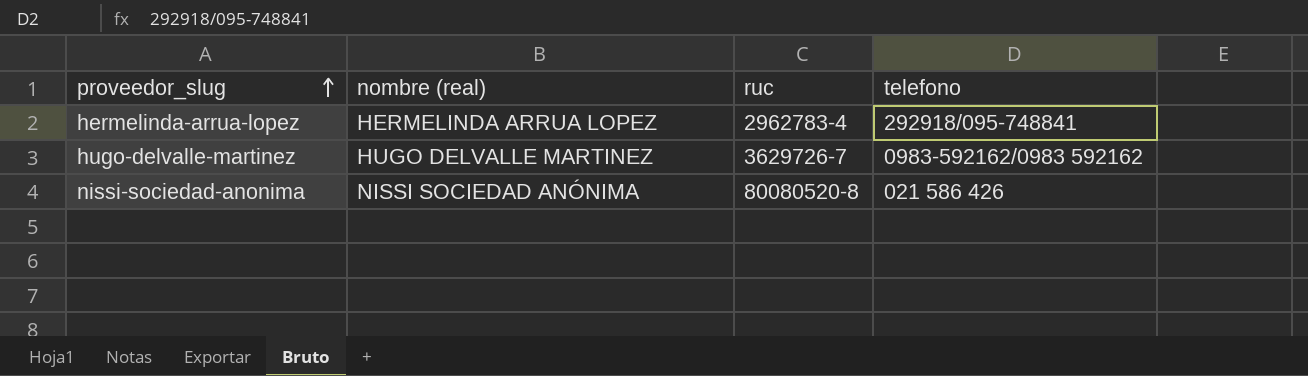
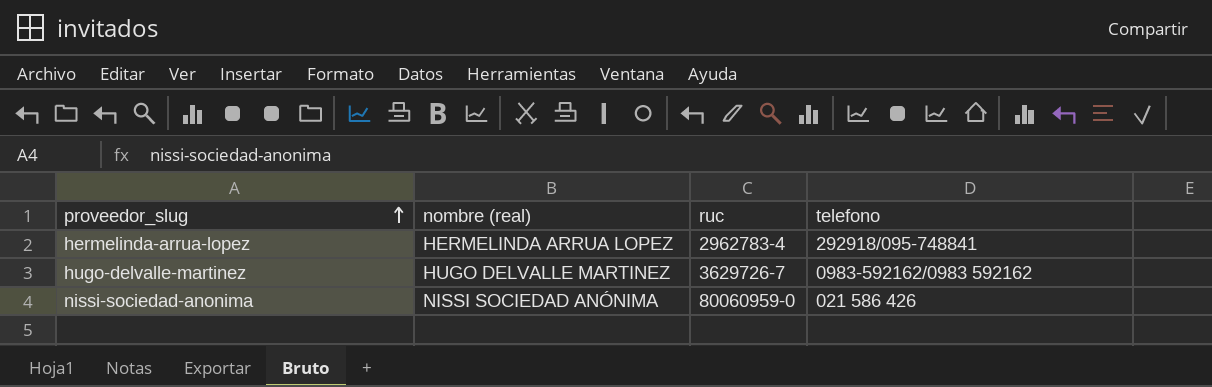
nissi-sociedad-anonima | ruc: 80080520-8 -> 80060959-0

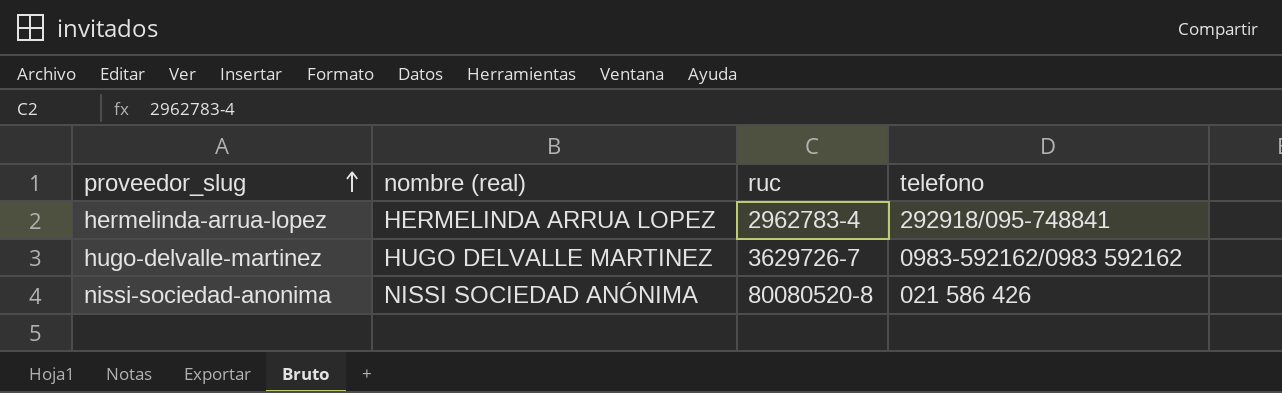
nissi-sociedad-anonima | ruc: 80060959-0 -> 80080520-8

